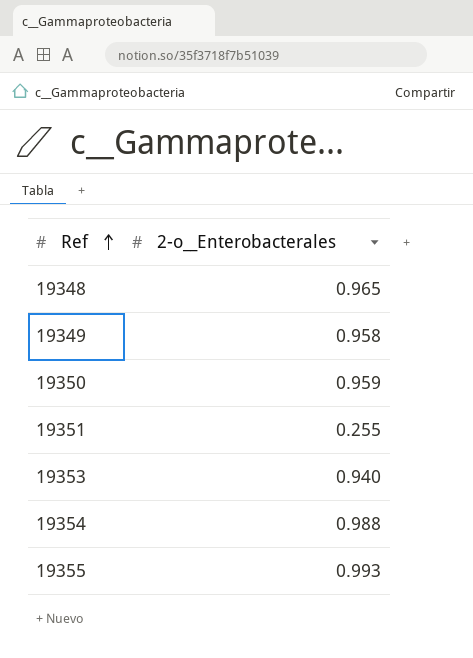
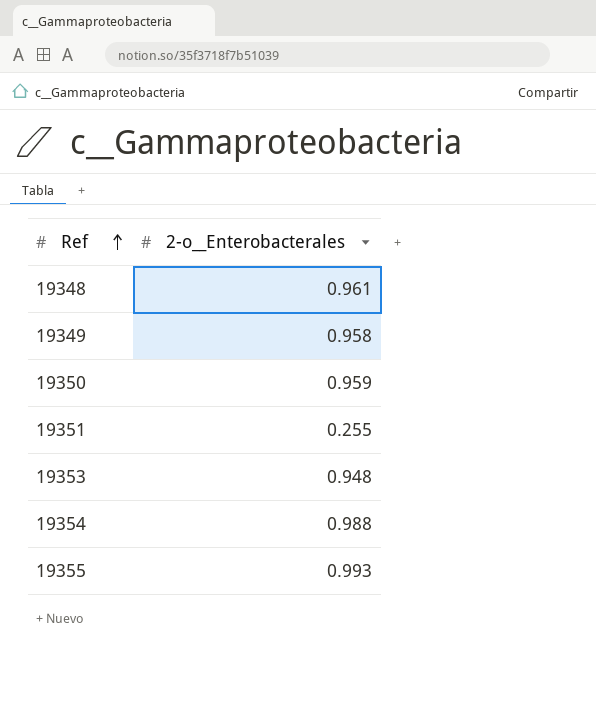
19348 | 2-o__Enterobacterales: 0.965 -> 0.961
19353 | 2-o__Enterobacterales: 0.940 -> 0.948

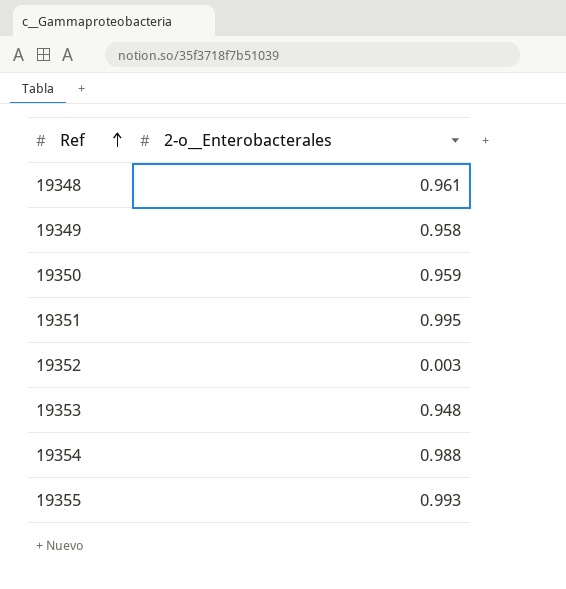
19351 | 2-o__Enterobacterales: 0.255 -> 0.995
row 19352: none -> 0.003

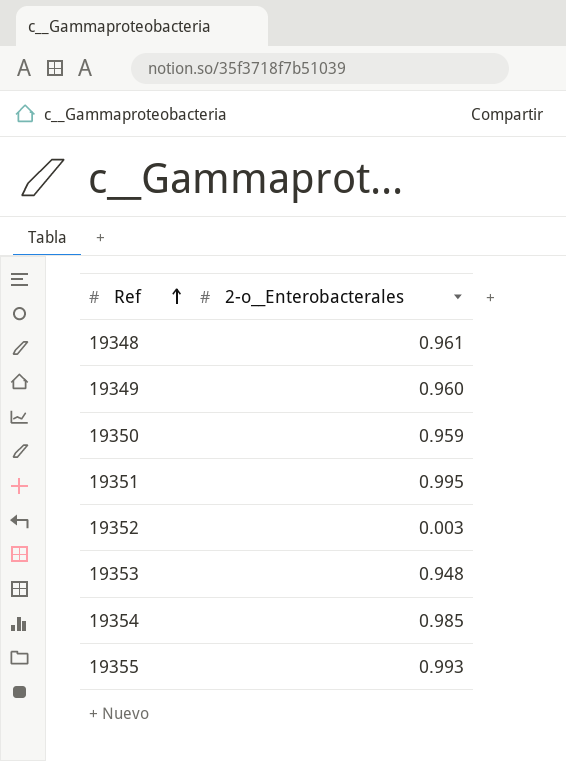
19349 | 2-o__Enterobacterales: 0.958 -> 0.960
19354 | 2-o__Enterobacterales: 0.988 -> 0.985

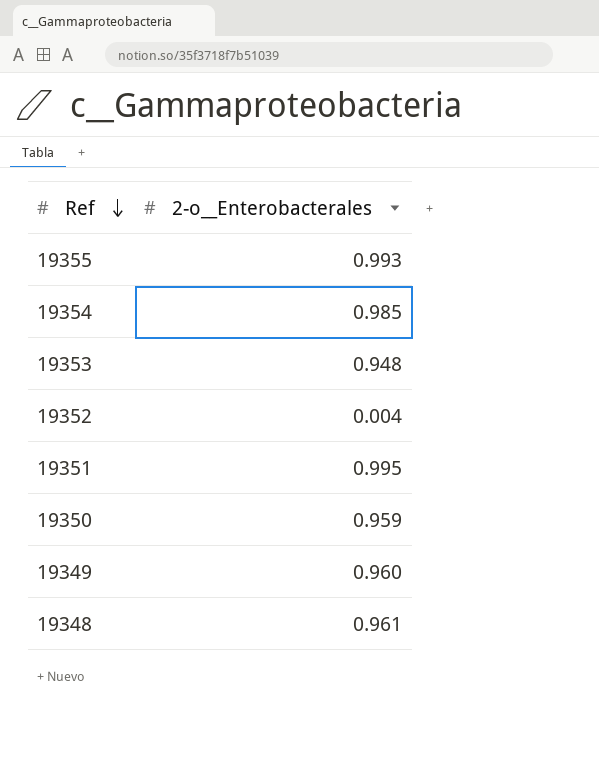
row order: Ref ascending -> Ref descending
19352 | 2-o__Enterobacterales: 0.003 -> 0.004

